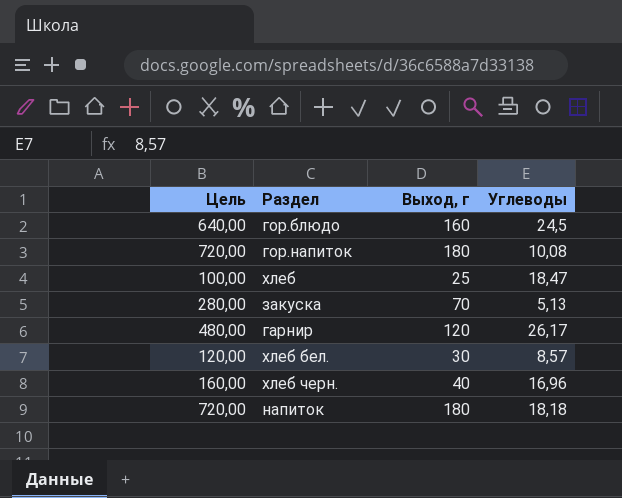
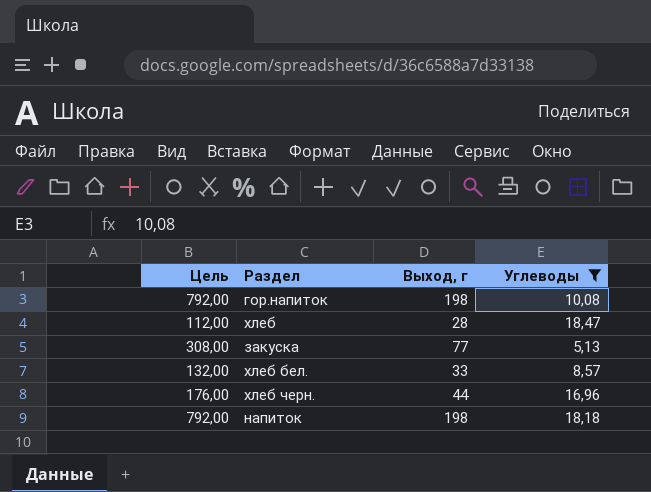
filter: none -> Углеводы <= 18,47
гор.напиток | Цель: 720,00 -> 792,00
гор.напиток | Выход, г: 180 -> 198
хлеб | Цель: 100,00 -> 112,00
хлеб | Выход, г: 25 -> 28
закуска | Цель: 280,00 -> 308,00
закуска | Выход, г: 70 -> 77
хлеб бел. | Цель: 120,00 -> 132,00
хлеб бел. | Выход, г: 30 -> 33
хлеб черн. | Цель: 160,00 -> 176,00
хлеб черн. | Выход, г: 40 -> 44
напиток | Цель: 720,00 -> 792,00
напиток | Выход, г: 180 -> 198

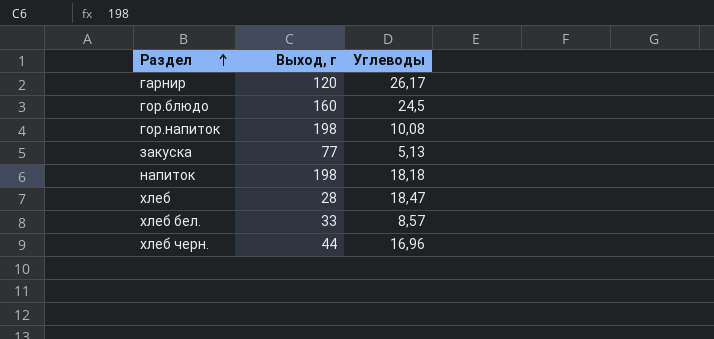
filter: Углеводы <= 18,47 -> none
row order: none -> Раздел ascending
column Цель | formula: [Выход, г] * 4 -> none

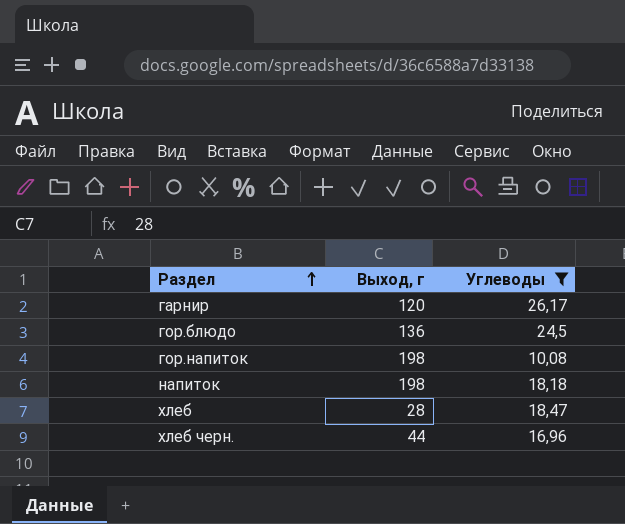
filter: none -> Углеводы >= 10,08
гор.блюдо | Выход, г: 160 -> 136

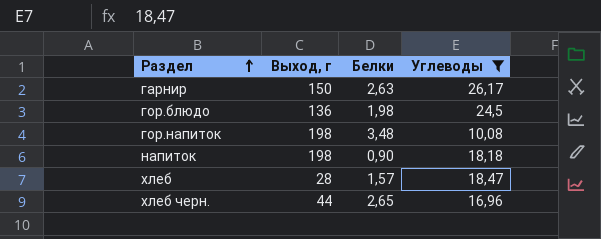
column Белки | position: none -> 3
гарнир | Выход, г: 120 -> 150

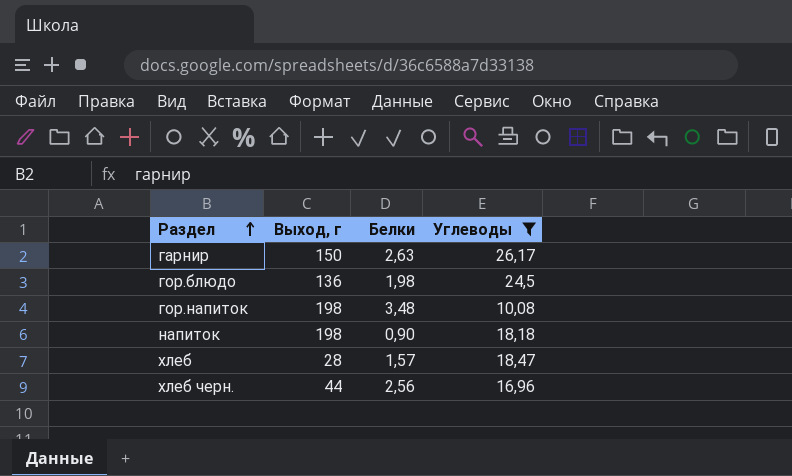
хлеб черн. | Белки: 2,65 -> 2,56

